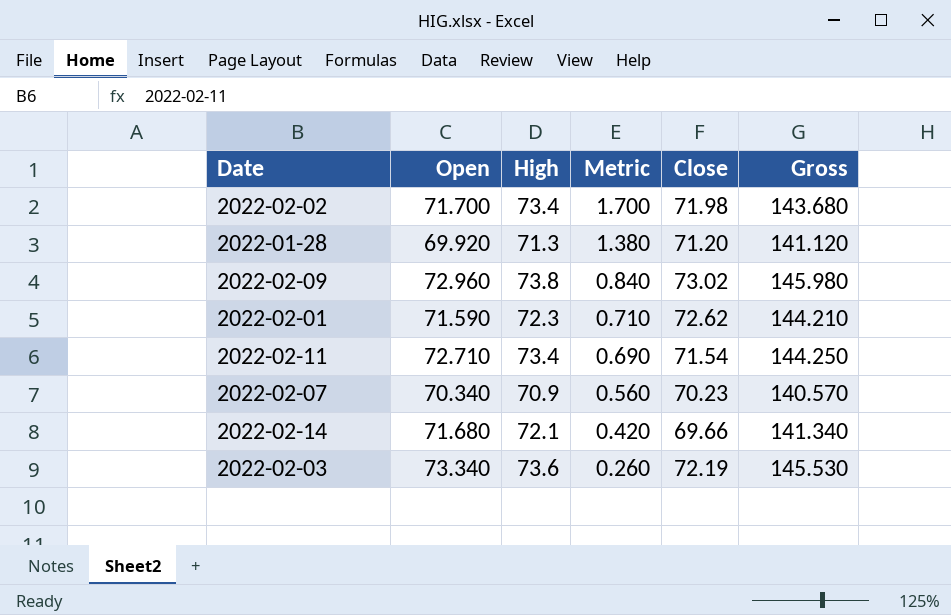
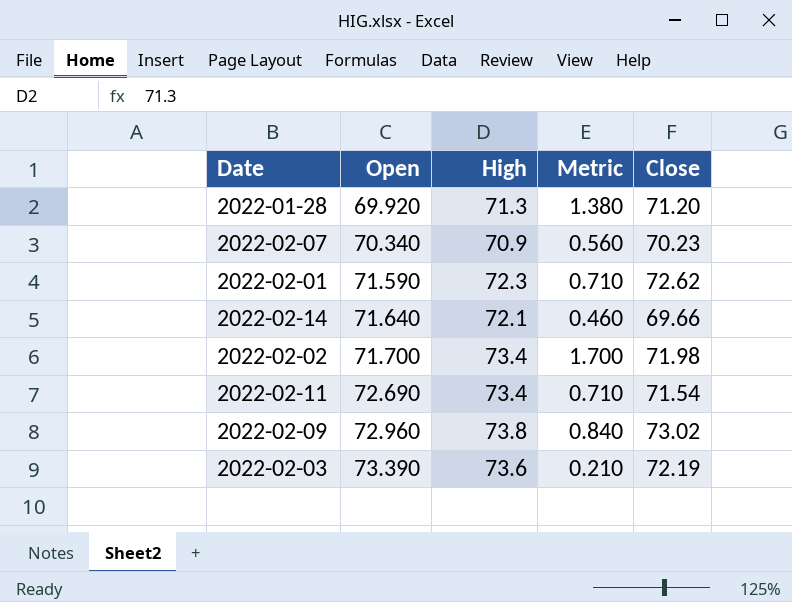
row order: Metric descending -> Open ascending
column Gross | formula: [Open] + [Close] -> none
2022-02-14 | Open: 71.680 -> 71.640
2022-02-14 | Metric: 0.420 -> 0.460
2022-02-11 | Open: 72.710 -> 72.690
2022-02-11 | Metric: 0.690 -> 0.710
2022-02-03 | Open: 73.340 -> 73.390
2022-02-03 | Metric: 0.260 -> 0.210

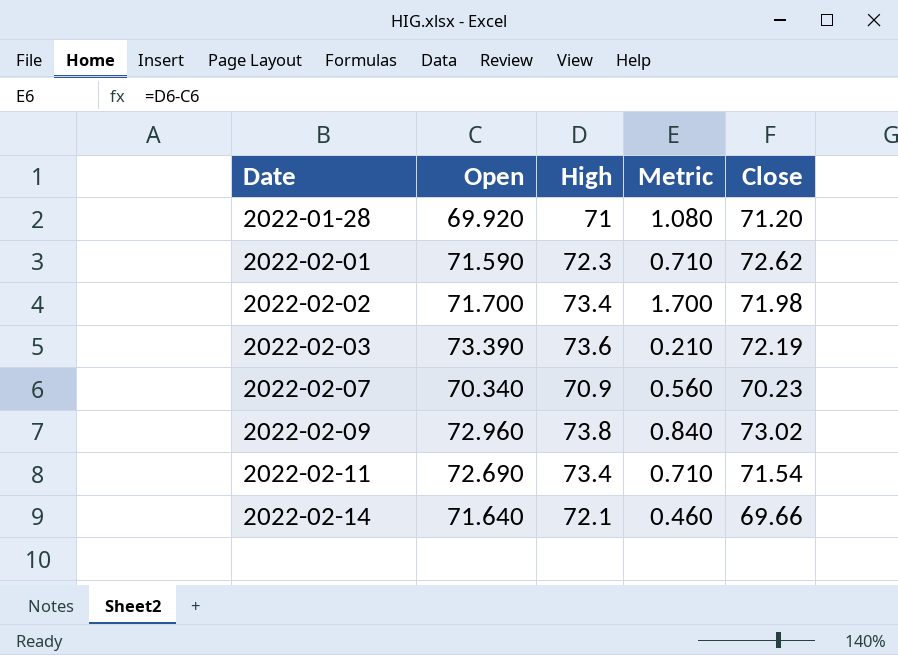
row order: Open ascending -> Date ascending
2022-01-28 | High: 71.3 -> 71
2022-01-28 | Metric: 1.380 -> 1.080

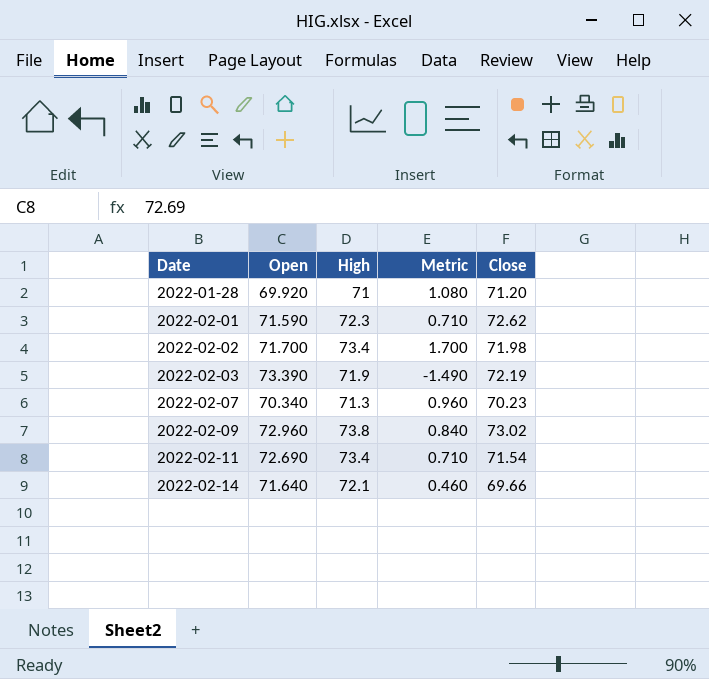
2022-02-03 | High: 73.6 -> 71.9
2022-02-03 | Metric: 0.210 -> -1.490
2022-02-07 | High: 70.9 -> 71.3
2022-02-07 | Metric: 0.560 -> 0.960

